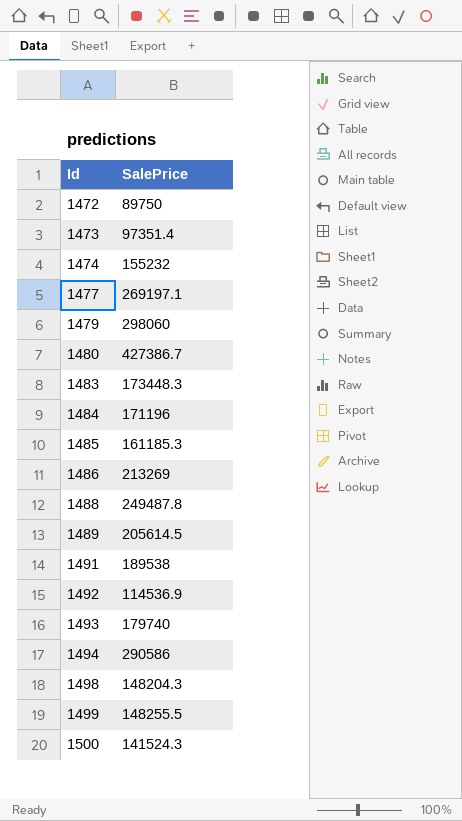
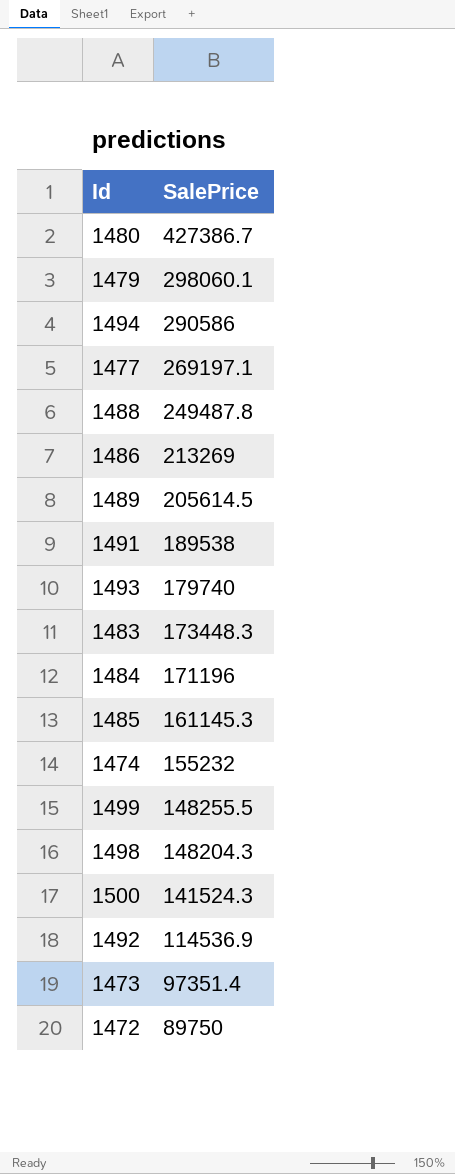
row order: Id ascending -> SalePrice descending
1479 | SalePrice: 298060 -> 298060.1
1485 | SalePrice: 161185.3 -> 161145.3

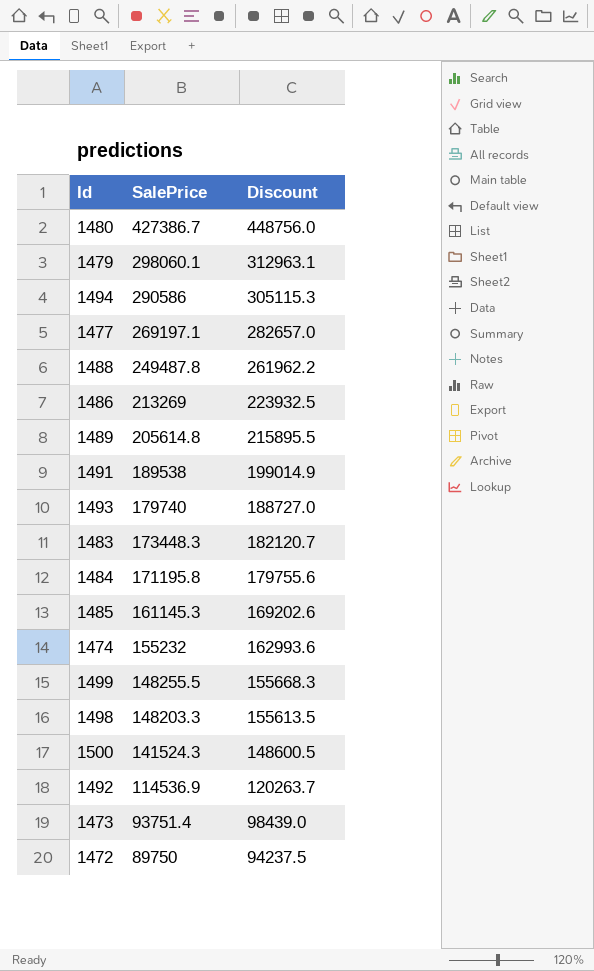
column Discount | formula: none -> [SalePrice] * 1.05
1489 | SalePrice: 205614.5 -> 205614.8
1484 | SalePrice: 171196 -> 171195.8
1498 | SalePrice: 148204.3 -> 148203.3
1473 | SalePrice: 97351.4 -> 93751.4

